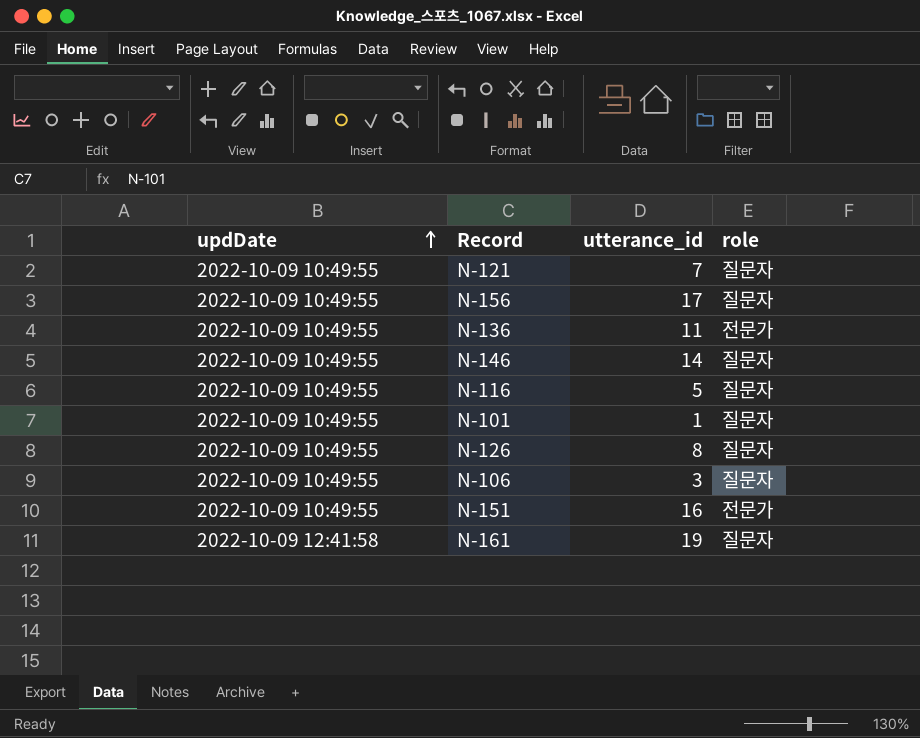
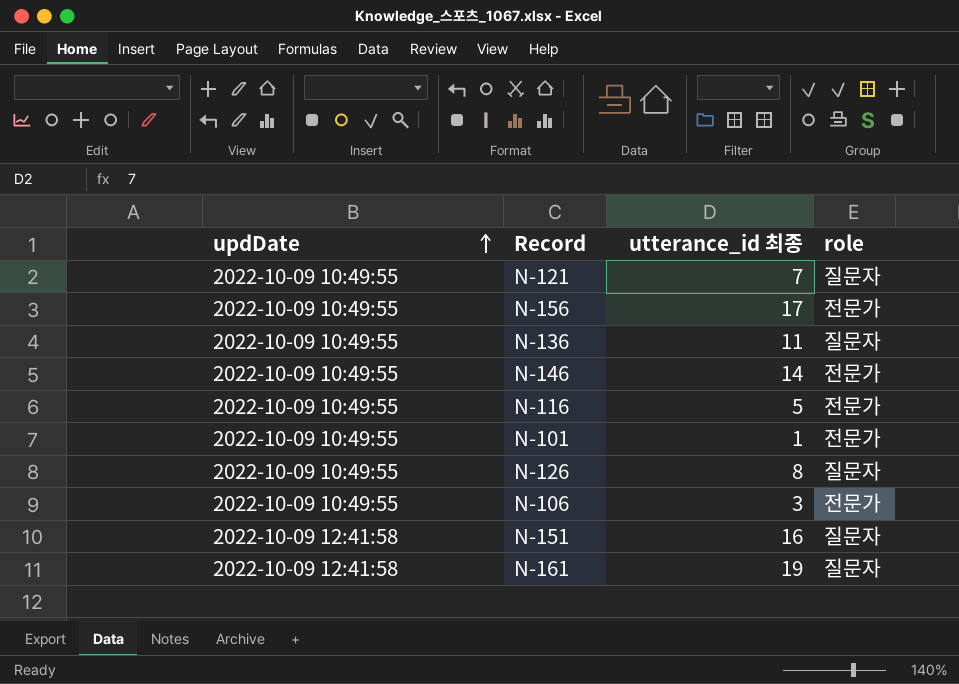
column name: utterance_id -> utterance_id 최종
N-156 | role: 질문자 -> 전문가
N-136 | role: 전문가 -> 질문자
N-146 | role: 질문자 -> 전문가
N-116 | role: 질문자 -> 전문가
N-101 | role: 질문자 -> 전문가
N-106 | role: 질문자 -> 전문가
N-151 | updDate: 2022-10-09 10:49:55 -> 2022-10-09 12:41:58
N-151 | role: 전문가 -> 질문자

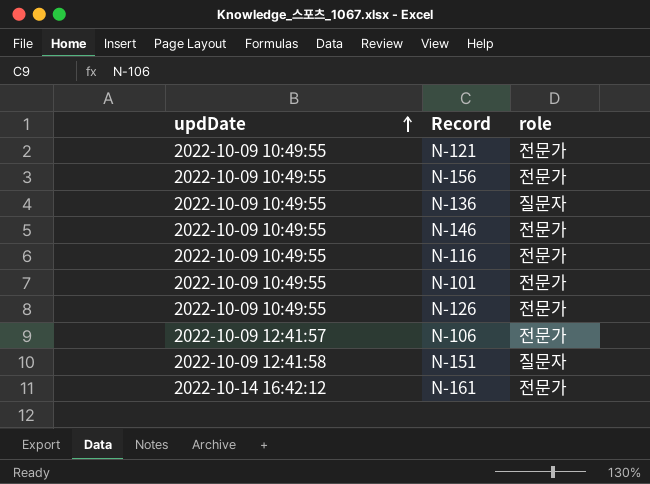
column utterance_id 최종 | position: 3 -> none
N-121 | role: 질문자 -> 전문가
N-126 | role: 질문자 -> 전문가
N-106 | updDate: 2022-10-09 10:49:55 -> 2022-10-09 12:41:57
N-161 | updDate: 2022-10-09 12:41:58 -> 2022-10-14 16:42:12
N-161 | role: 질문자 -> 전문가

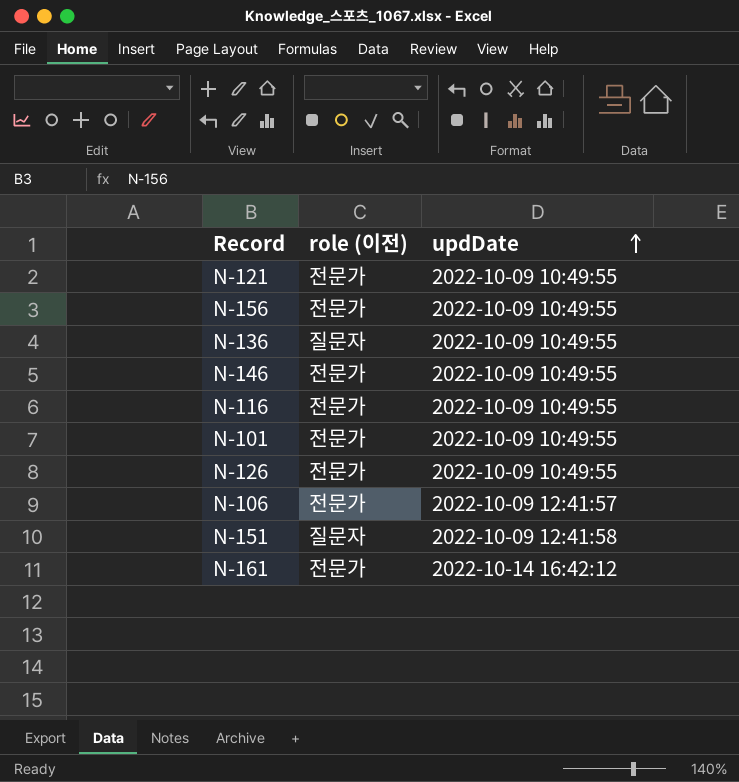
column name: role -> role (이전)
column updDate | position: 1 -> 3

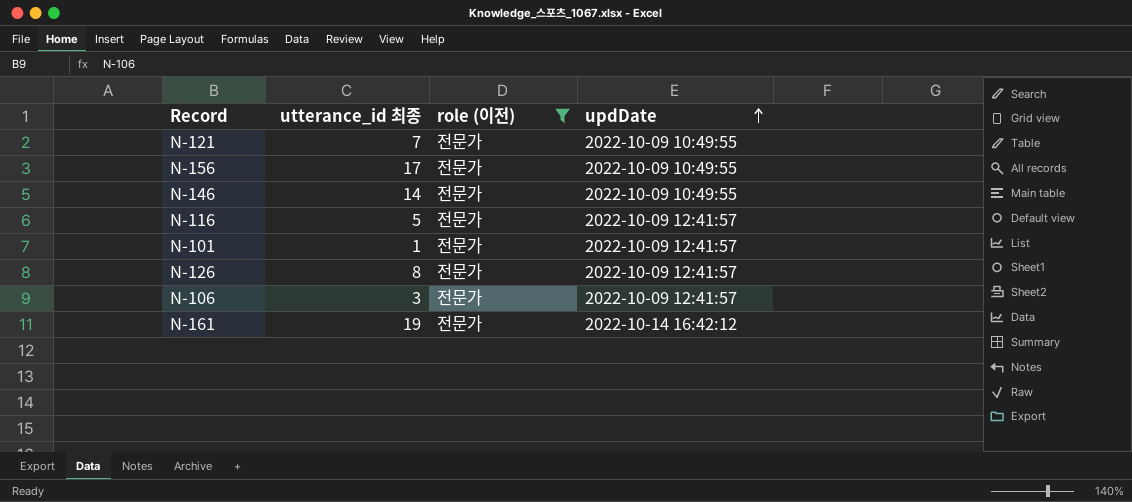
filter: none -> role (이전) = 전문가
column utterance_id 최종 | position: none -> 2
N-116 | updDate: 2022-10-09 10:49:55 -> 2022-10-09 12:41:57
N-101 | updDate: 2022-10-09 10:49:55 -> 2022-10-09 12:41:57
N-126 | updDate: 2022-10-09 10:49:55 -> 2022-10-09 12:41:57

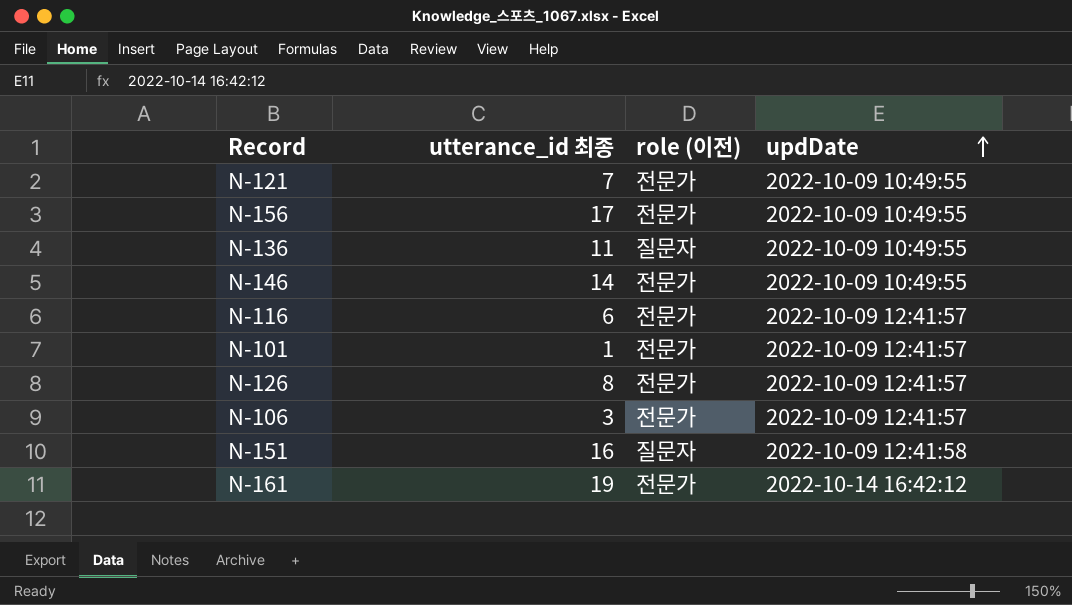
filter: role (이전) = 전문가 -> none
N-116 | utterance_id 최종: 5 -> 6

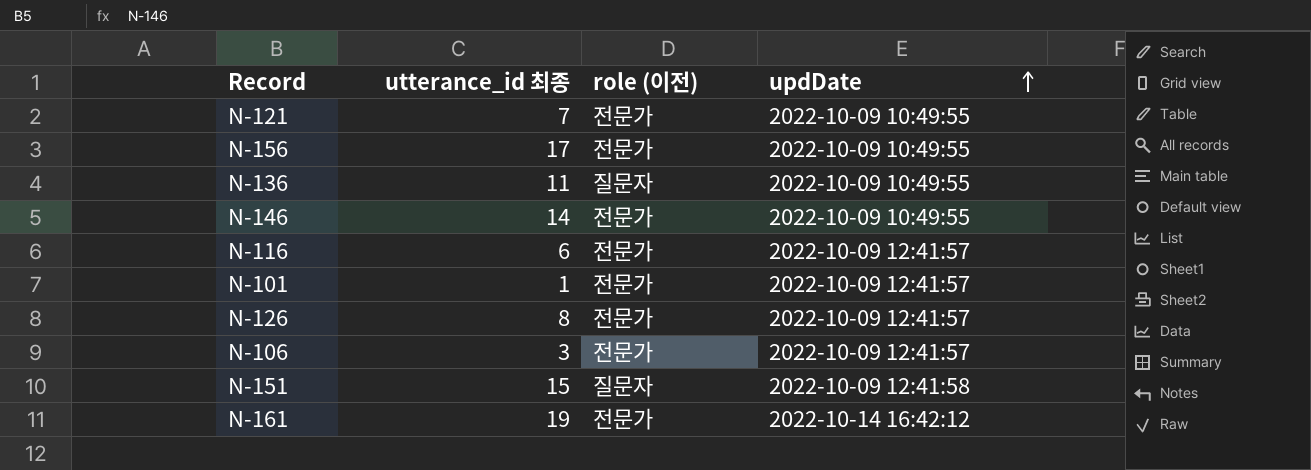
N-151 | utterance_id 최종: 16 -> 15

